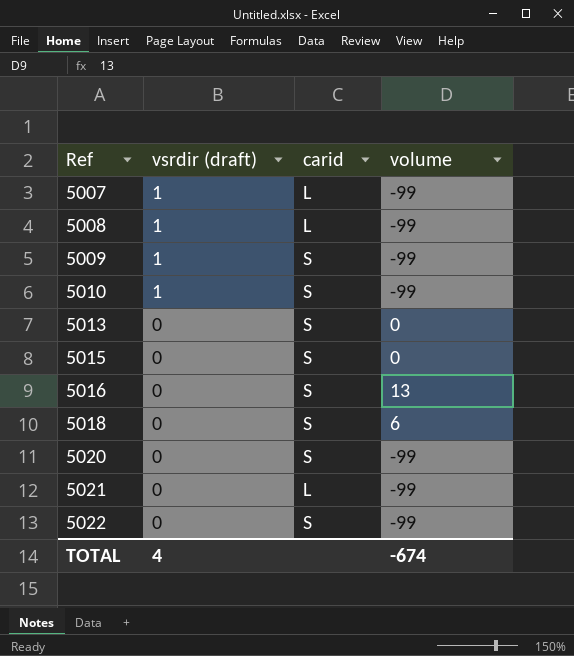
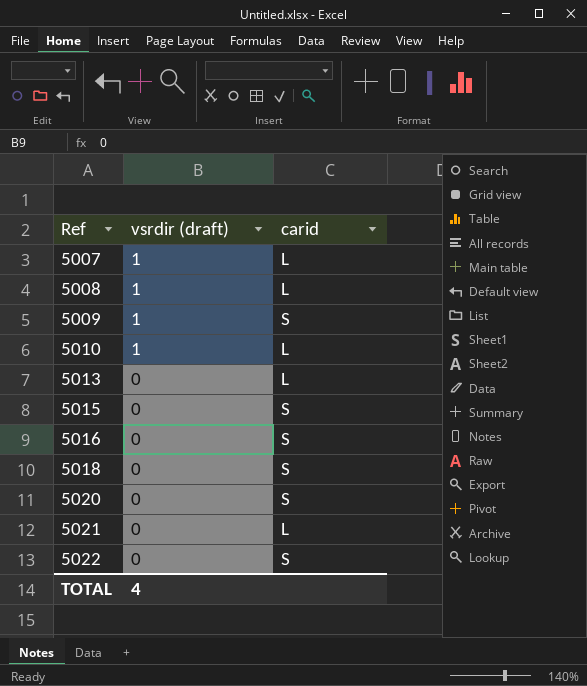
column volume | position: 4 -> none
5010 | carid: S -> L
5013 | carid: S -> L

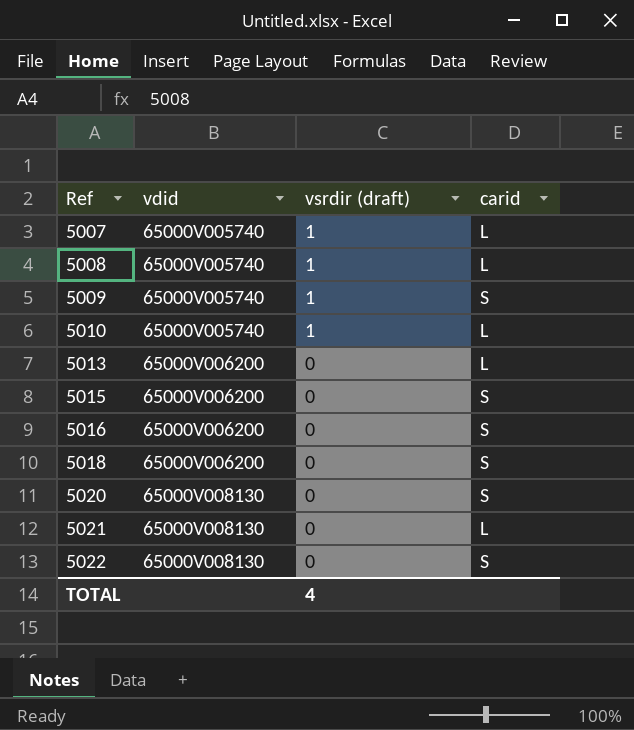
column vdid | position: none -> 2

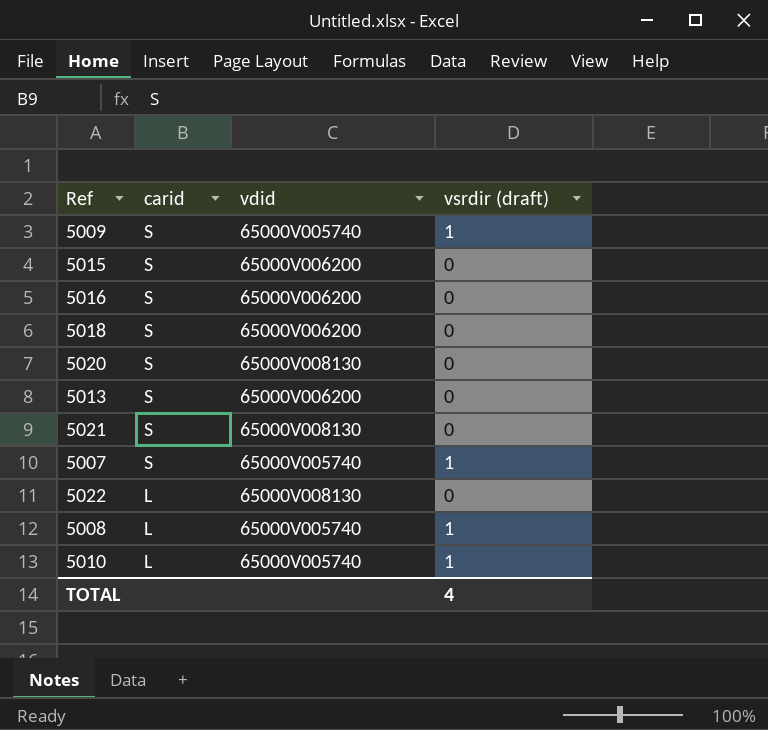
row order: Ref ascending -> carid descending
column carid | position: 4 -> 2
5013 | carid: L -> S
5021 | carid: L -> S
5007 | carid: L -> S
5022 | carid: S -> L

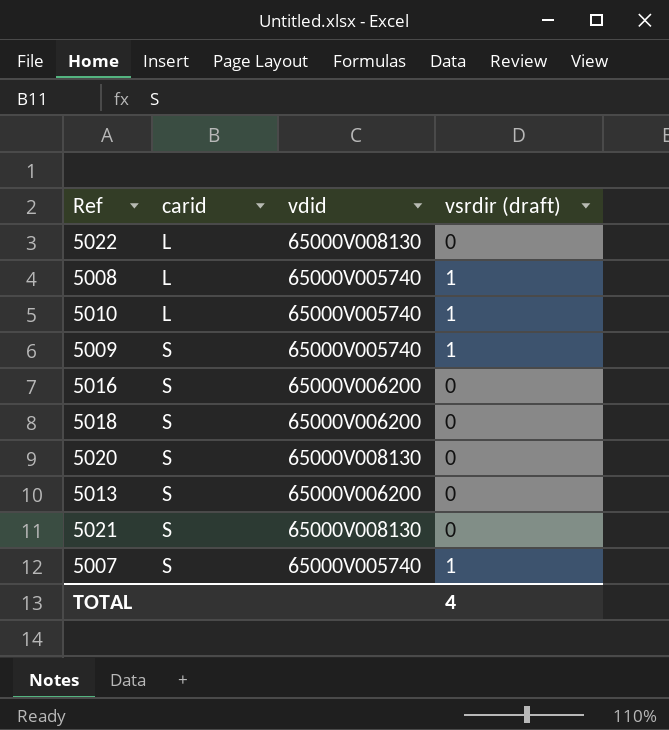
row order: carid descending -> carid ascending
row 5015: S | 65000V006200 | 0 -> none

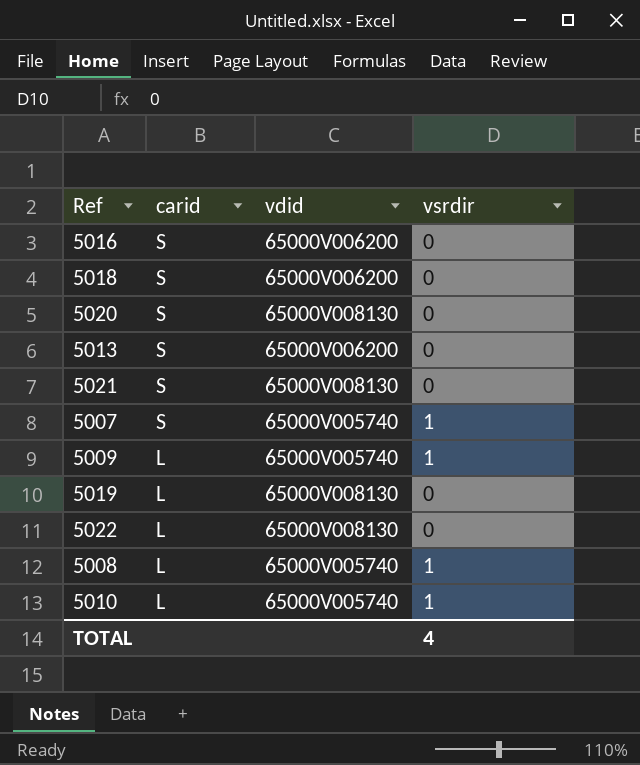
row order: carid ascending -> carid descending
column name: vsrdir (draft) -> vsrdir
5009 | carid: S -> L
row 5019: none -> L | 65000V008130 | 0

